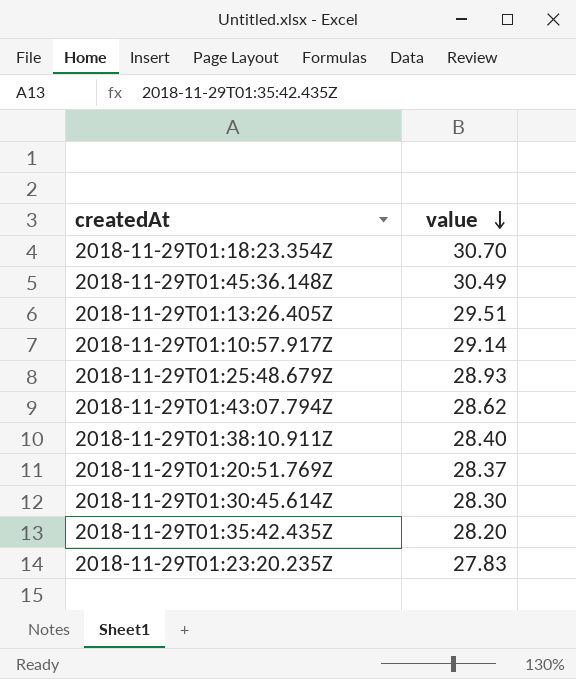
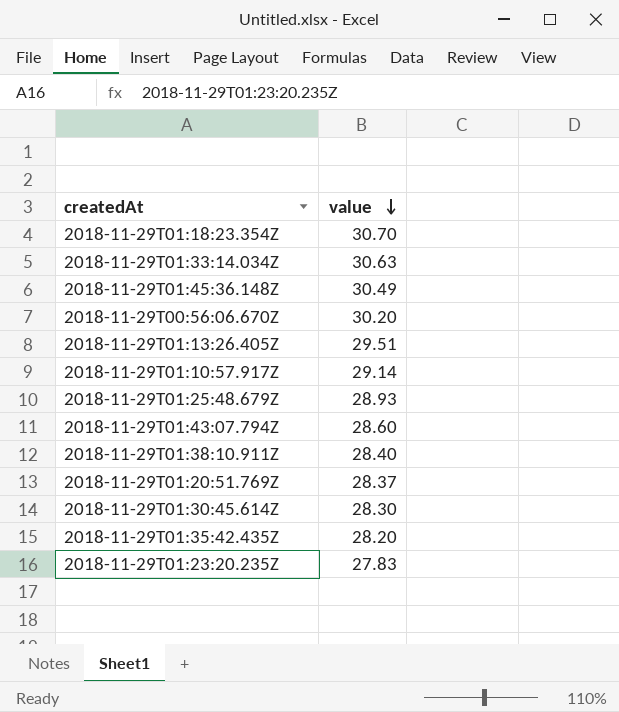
row 2018-11-29T01:33:14.034Z: none -> 30.63
row 2018-11-29T00:56:06.670Z: none -> 30.20
2018-11-29T01:43:07.794Z | value: 28.62 -> 28.60

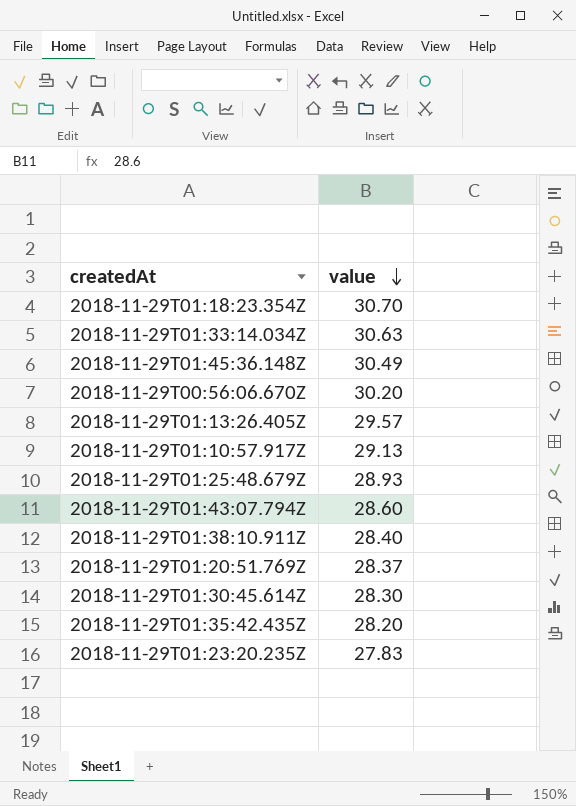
2018-11-29T01:13:26.405Z | value: 29.51 -> 29.57
2018-11-29T01:10:57.917Z | value: 29.14 -> 29.13

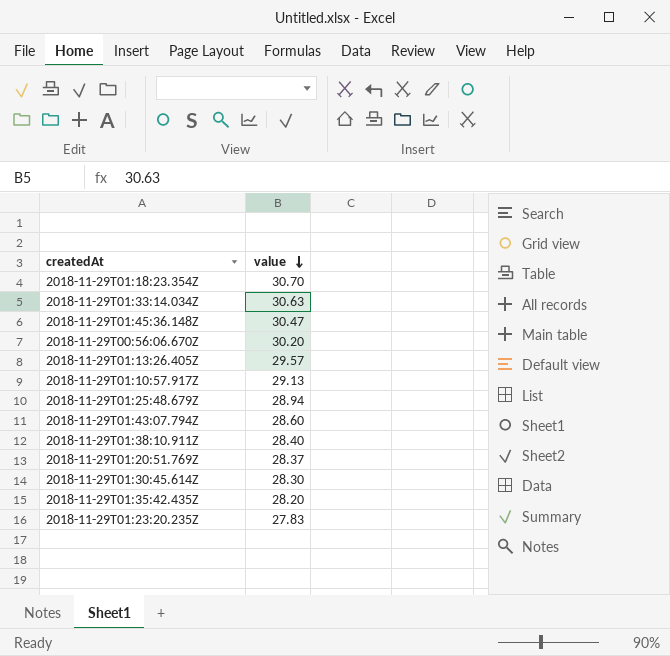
2018-11-29T01:45:36.148Z | value: 30.49 -> 30.47
2018-11-29T01:25:48.679Z | value: 28.93 -> 28.94

